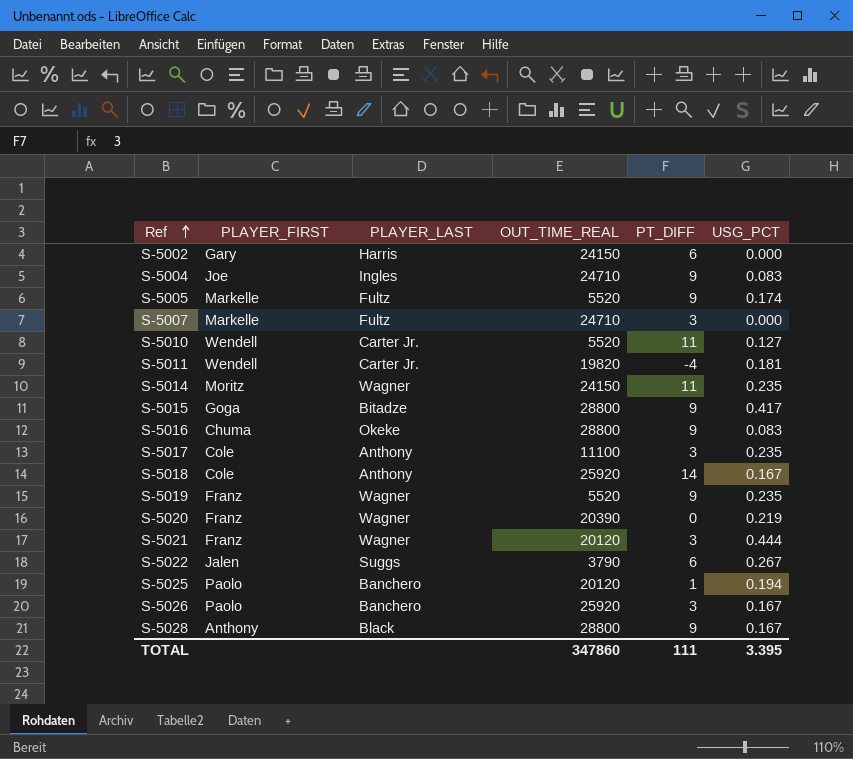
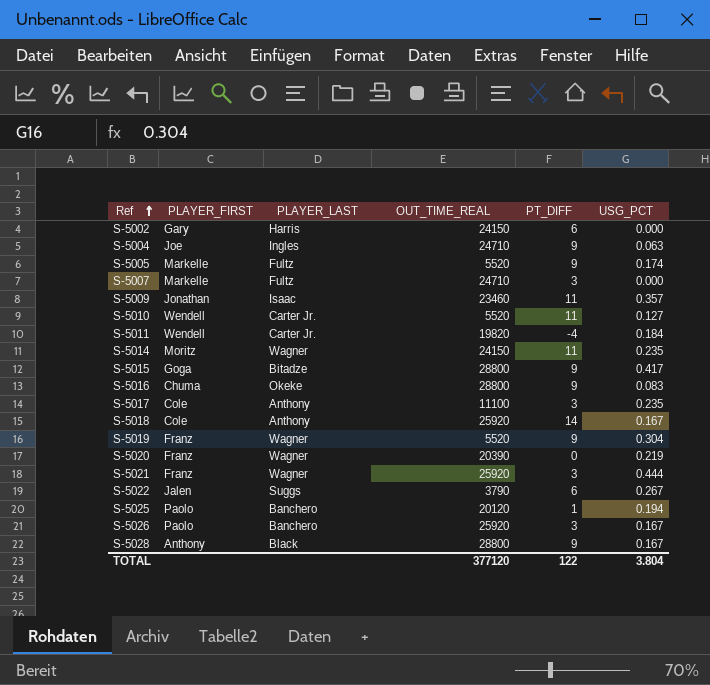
S-5004 | USG_PCT: 0.083 -> 0.063
row S-5009: none -> Jonathan | Isaac | 23460 | 11 | 0.357
S-5011 | USG_PCT: 0.181 -> 0.184
S-5019 | USG_PCT: 0.235 -> 0.304
S-5021 | OUT_TIME_REAL: 20120 -> 25920
TOTAL | OUT_TIME_REAL: 347860 -> 377120
TOTAL | PT_DIFF: 111 -> 122
TOTAL | USG_PCT: 3.395 -> 3.804

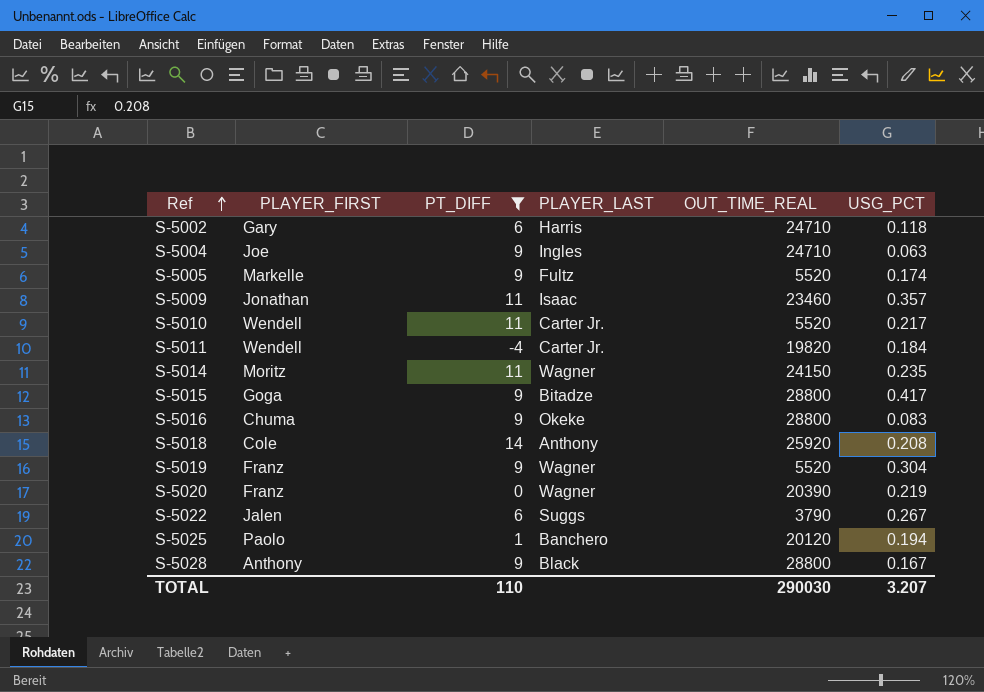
filter: none -> PT_DIFF != 3
column PT_DIFF | position: 5 -> 3
S-5002 | OUT_TIME_REAL: 24150 -> 24710
S-5002 | USG_PCT: 0.000 -> 0.118
S-5010 | USG_PCT: 0.127 -> 0.217
S-5018 | USG_PCT: 0.167 -> 0.208
TOTAL | PT_DIFF: 122 -> 110
TOTAL | OUT_TIME_REAL: 377120 -> 290030
TOTAL | USG_PCT: 3.804 -> 3.207

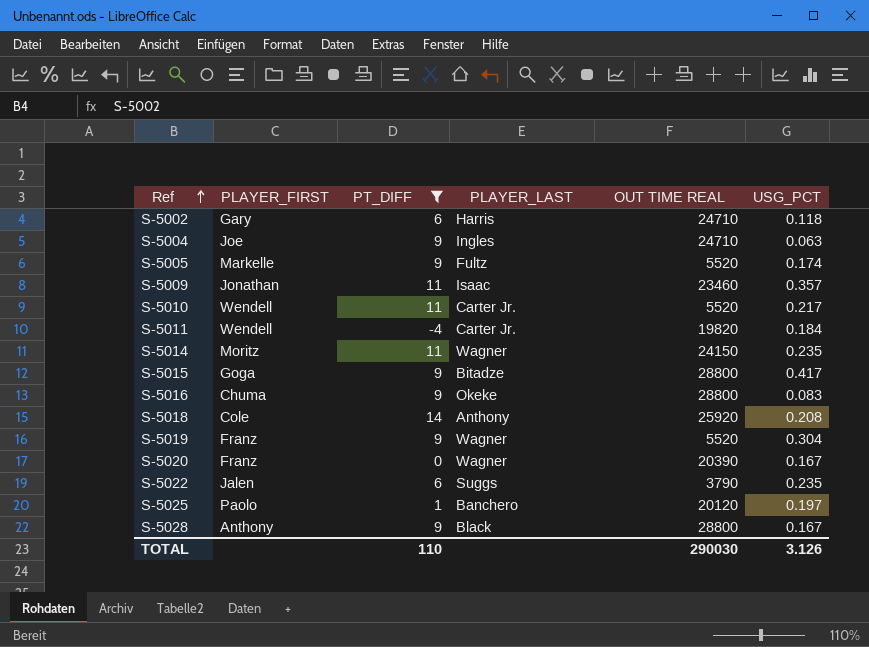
column name: OUT_TIME_REAL -> OUT TIME REAL
S-5020 | USG_PCT: 0.219 -> 0.167
S-5022 | USG_PCT: 0.267 -> 0.235
S-5025 | USG_PCT: 0.194 -> 0.197
TOTAL | USG_PCT: 3.207 -> 3.126

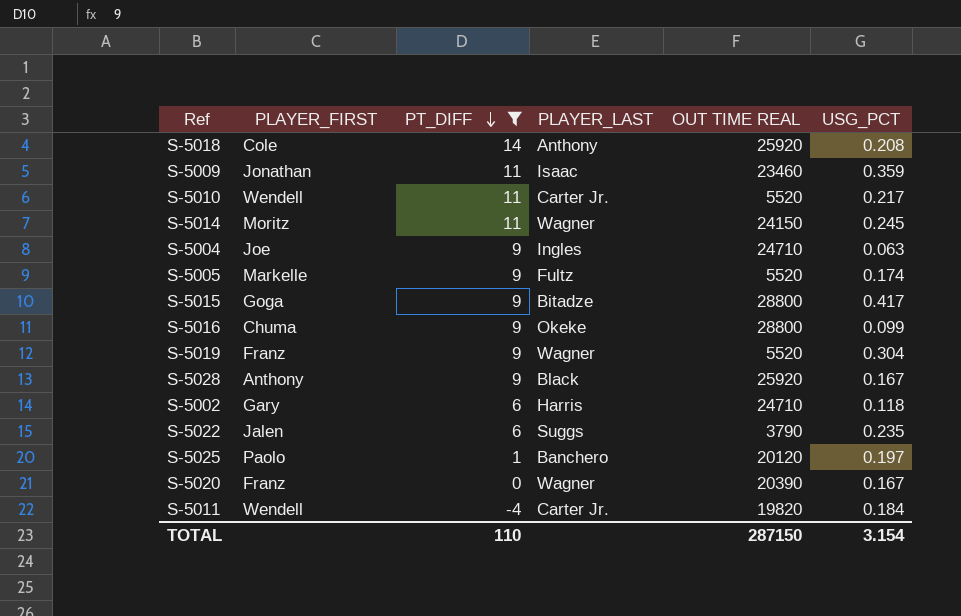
row order: Ref ascending -> PT_DIFF descending
S-5009 | USG_PCT: 0.357 -> 0.359
S-5014 | USG_PCT: 0.235 -> 0.245
S-5016 | USG_PCT: 0.083 -> 0.099
S-5028 | OUT TIME REAL: 28800 -> 25920
TOTAL | OUT TIME REAL: 290030 -> 287150
TOTAL | USG_PCT: 3.126 -> 3.154

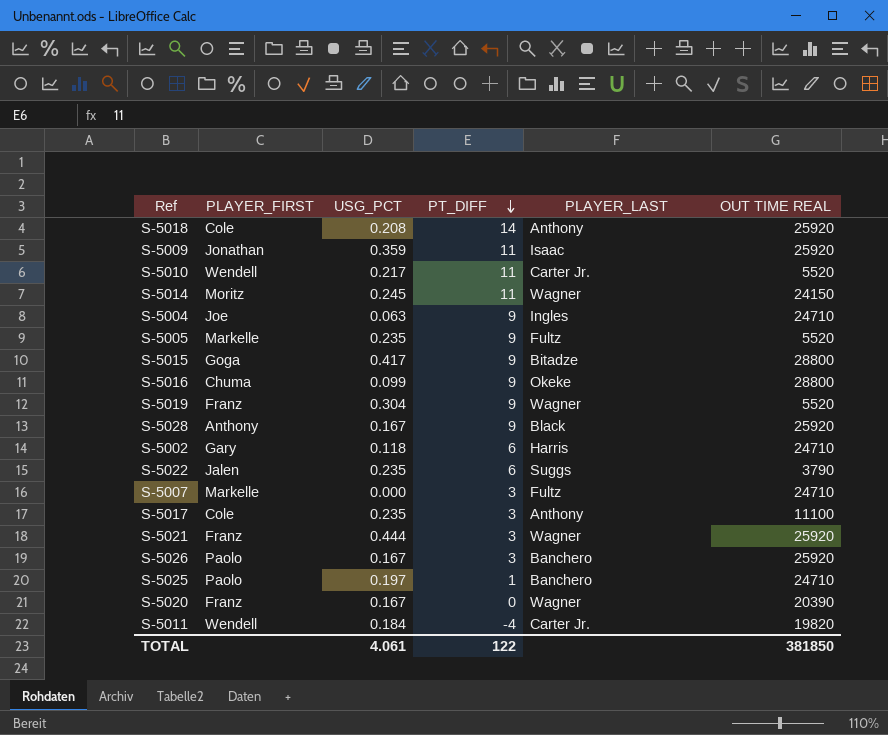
filter: PT_DIFF != 3 -> none
column USG_PCT | position: 6 -> 3
S-5009 | OUT TIME REAL: 23460 -> 25920
S-5005 | USG_PCT: 0.174 -> 0.235
S-5025 | OUT TIME REAL: 20120 -> 24710
TOTAL | USG_PCT: 3.154 -> 4.061
TOTAL | PT_DIFF: 110 -> 122
TOTAL | OUT TIME REAL: 287150 -> 381850

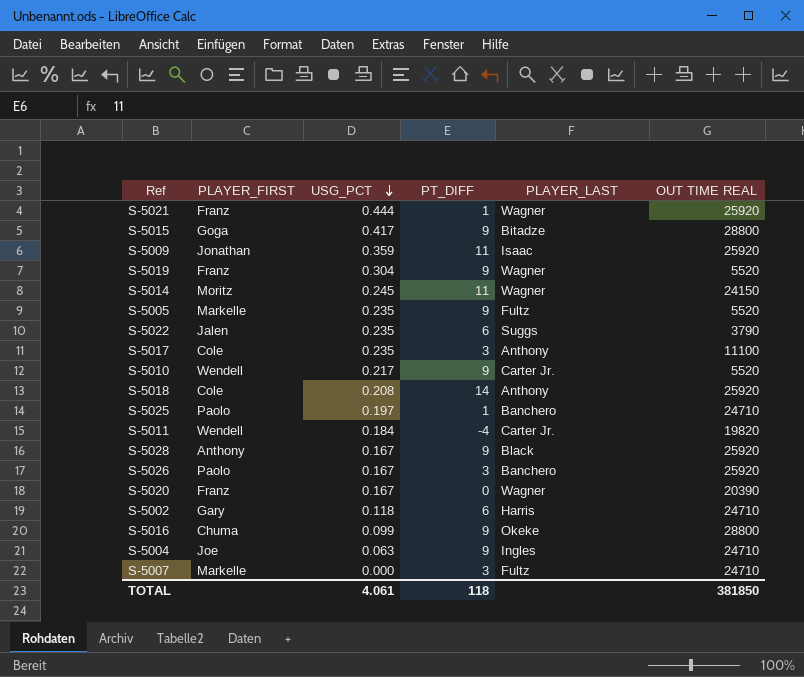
row order: PT_DIFF descending -> USG_PCT descending
S-5021 | PT_DIFF: 3 -> 1
S-5010 | PT_DIFF: 11 -> 9
TOTAL | PT_DIFF: 122 -> 118

